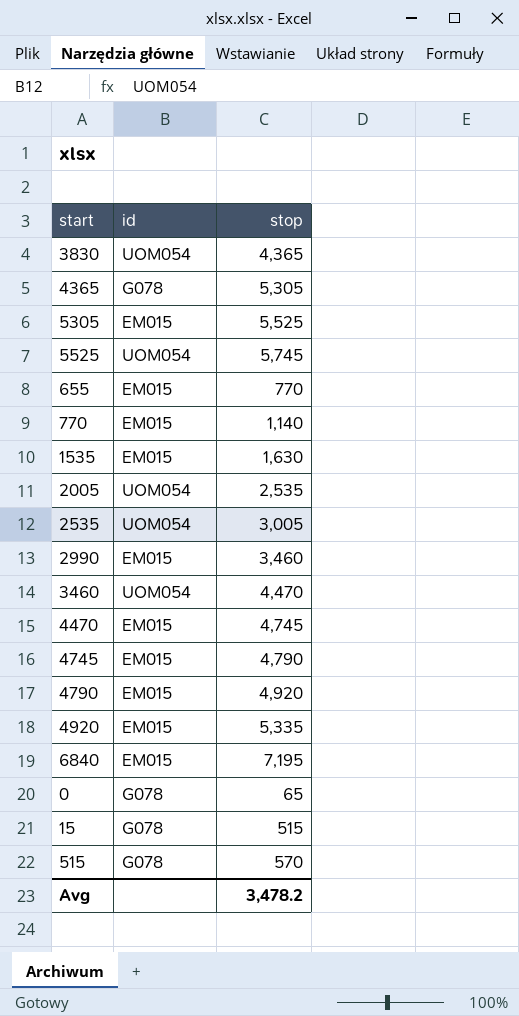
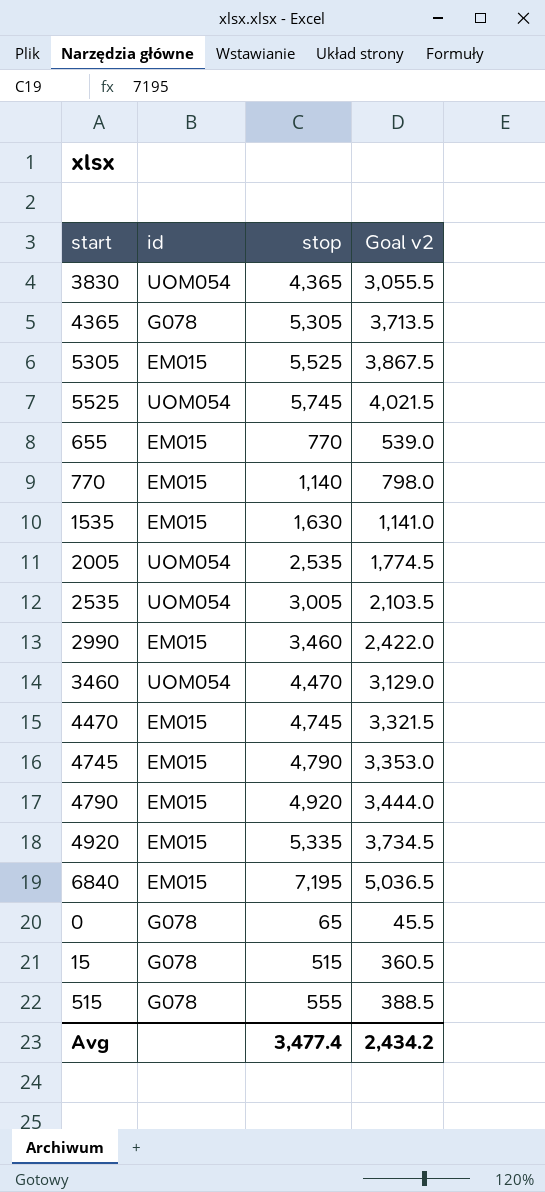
column Goal v2 | formula: none -> [stop] * 0.7
515 | stop: 570 -> 555
Avg | stop: 3,478.2 -> 3,477.4

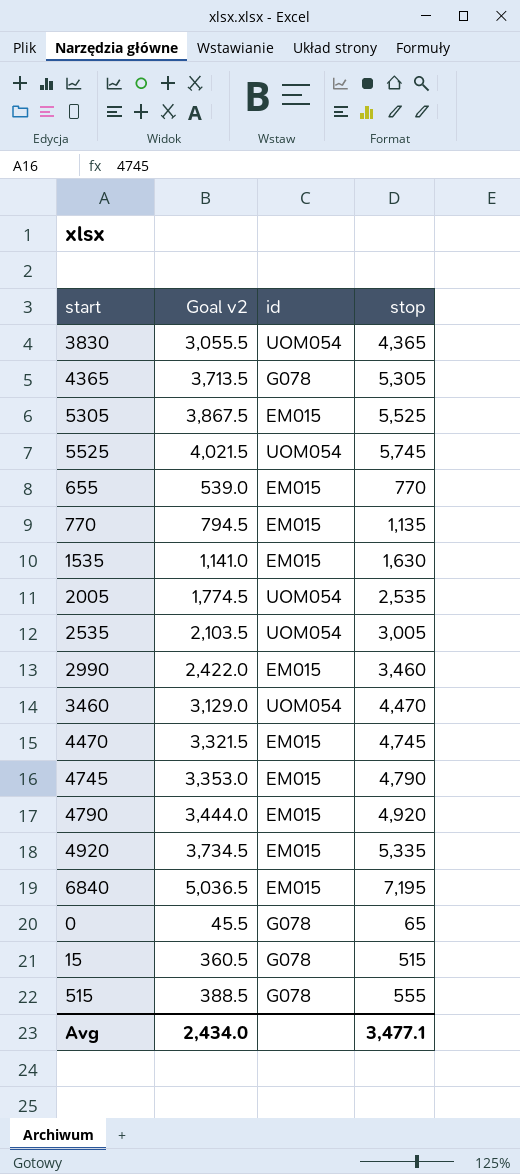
column Goal v2 | position: 4 -> 2
770 | Goal v2: 798.0 -> 794.5
770 | stop: 1,140 -> 1,135
Avg | Goal v2: 2,434.2 -> 2,434.0
Avg | stop: 3,477.4 -> 3,477.1

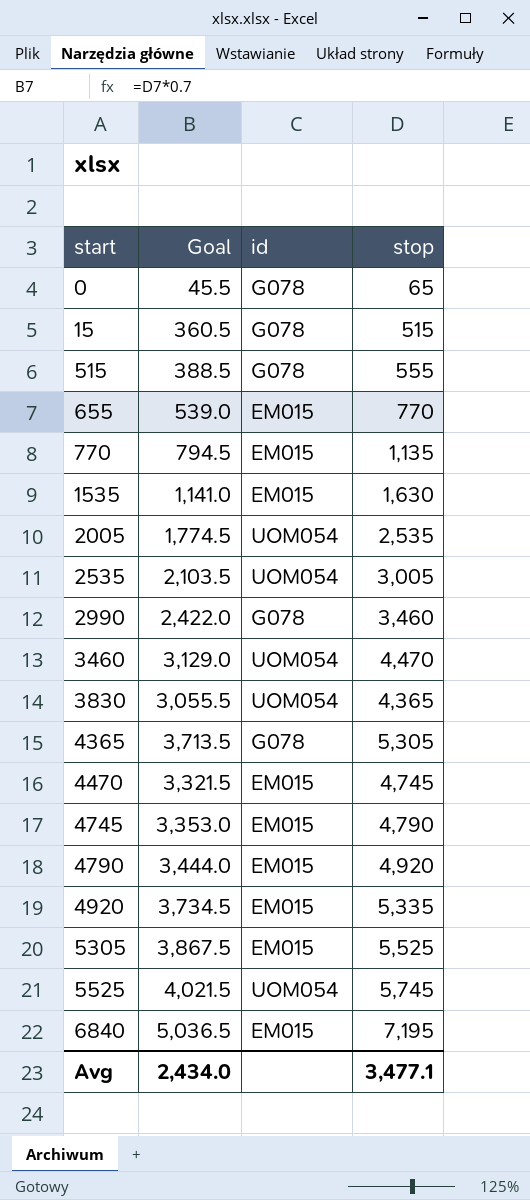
row order: none -> start ascending
column name: Goal v2 -> Goal
2990 | id: EM015 -> G078

